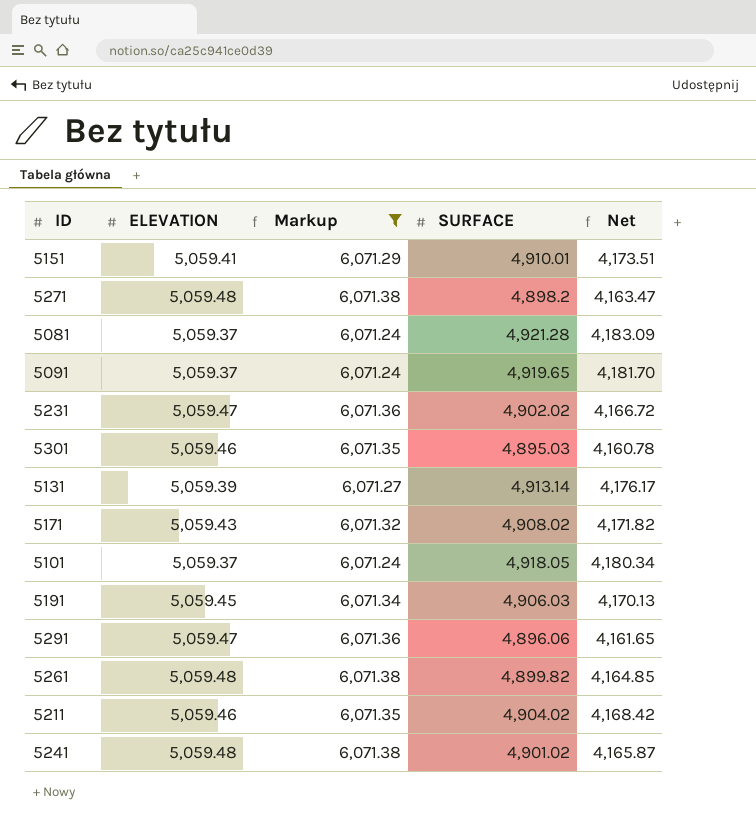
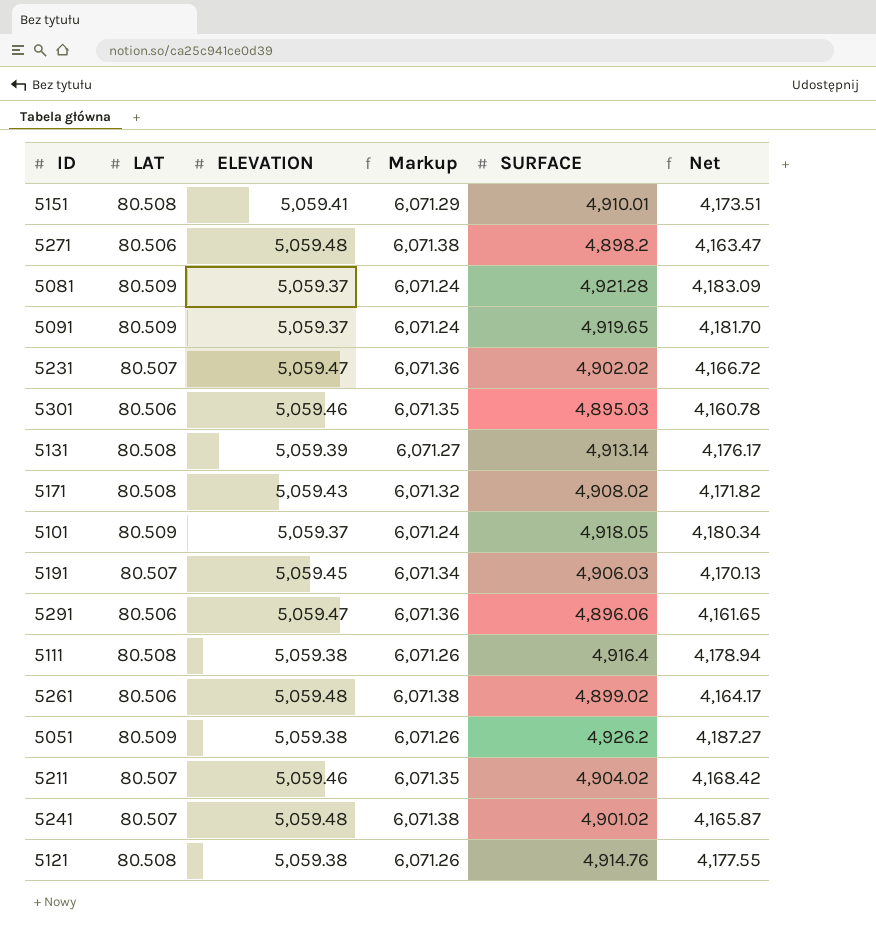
filter: Markup != 6,071.26 -> none
column LAT | position: none -> 2
5261 | SURFACE: 4,899.82 -> 4,899.02
5261 | Net: 4,164.85 -> 4,164.17

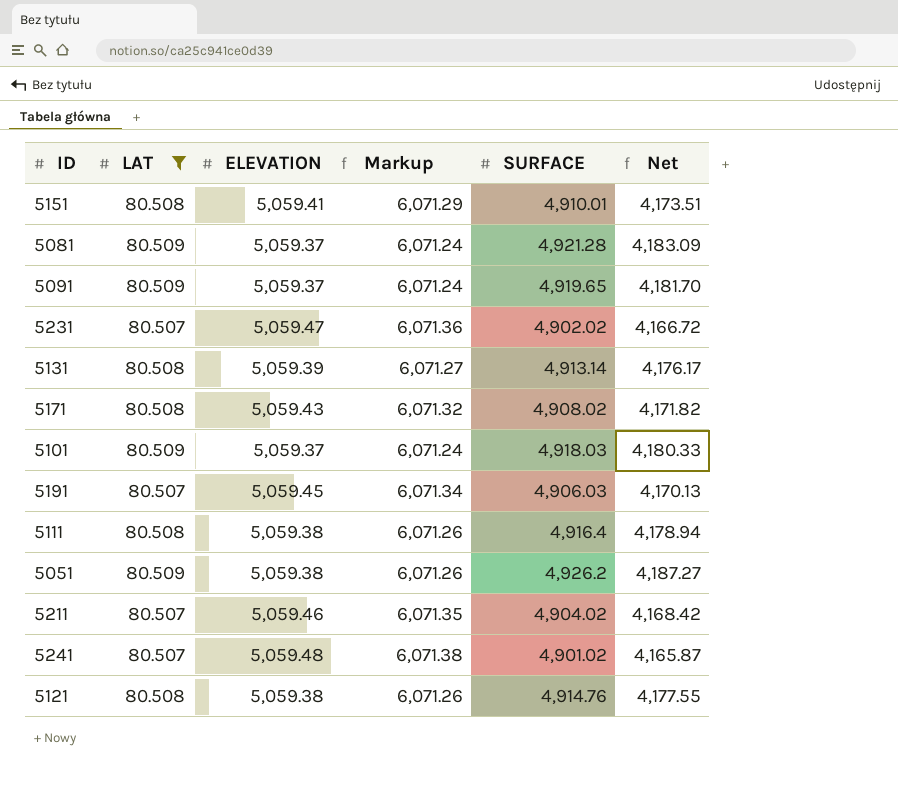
filter: none -> LAT != 80.506
5101 | SURFACE: 4,918.05 -> 4,918.03
5101 | Net: 4,180.34 -> 4,180.33

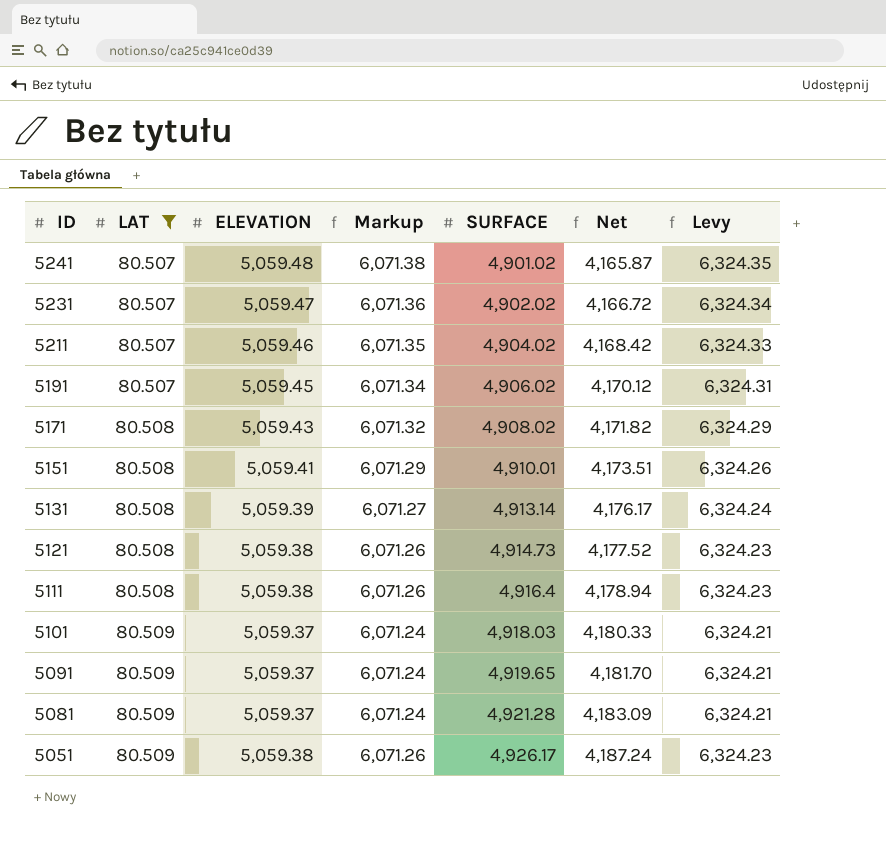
row order: none -> ID descending
column Levy | formula: none -> [ELEVATION] * 1.25
5191 | SURFACE: 4,906.03 -> 4,906.02
5191 | Net: 4,170.13 -> 4,170.12
5121 | SURFACE: 4,914.76 -> 4,914.73
5121 | Net: 4,177.55 -> 4,177.52
5051 | SURFACE: 4,926.2 -> 4,926.17
5051 | Net: 4,187.27 -> 4,187.24

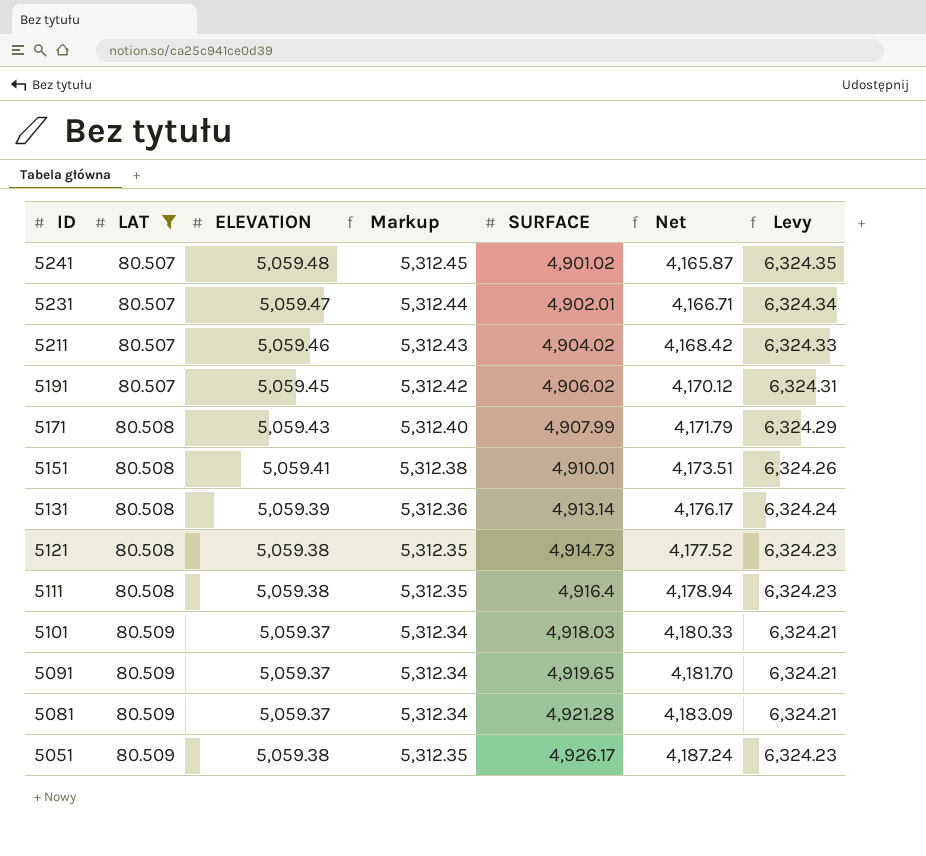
column Markup | formula: [ELEVATION] * 1.2 -> [ELEVATION] * 1.05
5231 | SURFACE: 4,902.02 -> 4,902.01
5231 | Net: 4,166.72 -> 4,166.71
5171 | SURFACE: 4,908.02 -> 4,907.99
5171 | Net: 4,171.82 -> 4,171.79

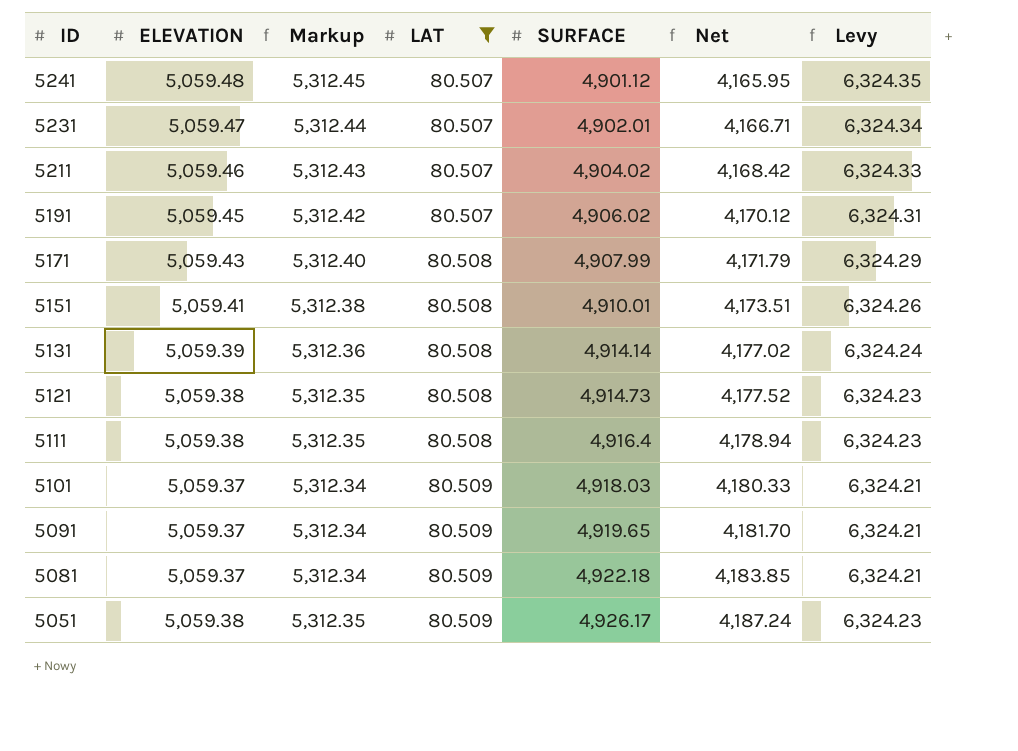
column LAT | position: 2 -> 4
5241 | SURFACE: 4,901.02 -> 4,901.12
5241 | Net: 4,165.87 -> 4,165.95
5131 | SURFACE: 4,913.14 -> 4,914.14
5131 | Net: 4,176.17 -> 4,177.02
5081 | SURFACE: 4,921.28 -> 4,922.18
5081 | Net: 4,183.09 -> 4,183.85

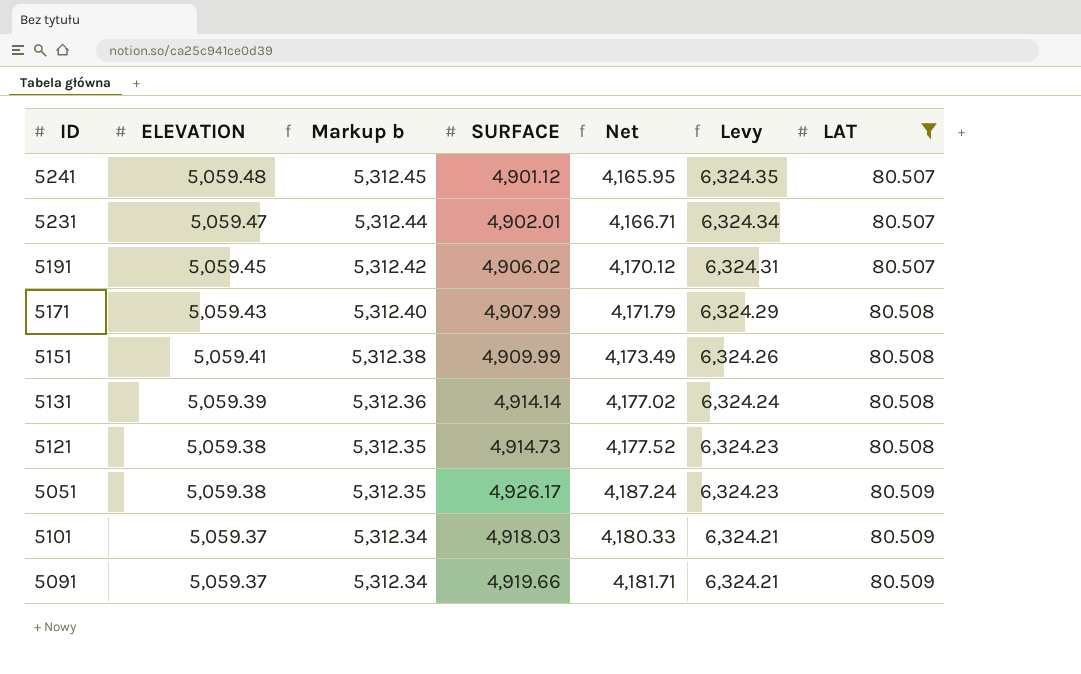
row order: ID descending -> ELEVATION descending
column name: Markup -> Markup b
column LAT | position: 4 -> 7
row 5211: 5,059.46 | 5,312.43 | 80.507 | 4,904.02 | 4,168.42 | 6,324.33 -> none
row 5111: 5,059.38 | 5,312.35 | 80.508 | 4,916.4 | 4,178.94 | 6,324.23 -> none
row 5081: 5,059.37 | 5,312.34 | 80.509 | 4,922.18 | 4,183.85 | 6,324.21 -> none
5151 | SURFACE: 4,910.01 -> 4,909.99
5151 | Net: 4,173.51 -> 4,173.49
5091 | SURFACE: 4,919.65 -> 4,919.66
5091 | Net: 4,181.70 -> 4,181.71

